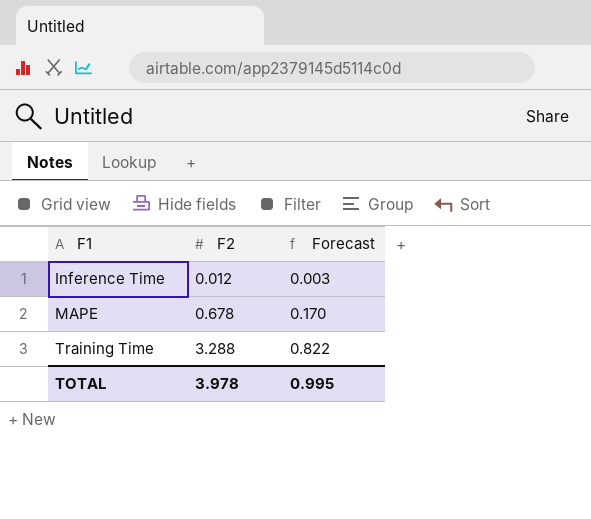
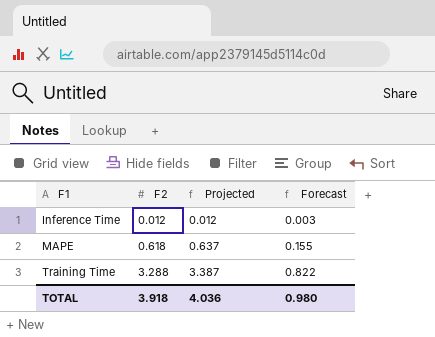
column Projected | formula: none -> [F2] * 1.03
MAPE | F2: 0.678 -> 0.618
MAPE | Forecast: 0.170 -> 0.155
TOTAL | F2: 3.978 -> 3.918
TOTAL | Forecast: 0.995 -> 0.980

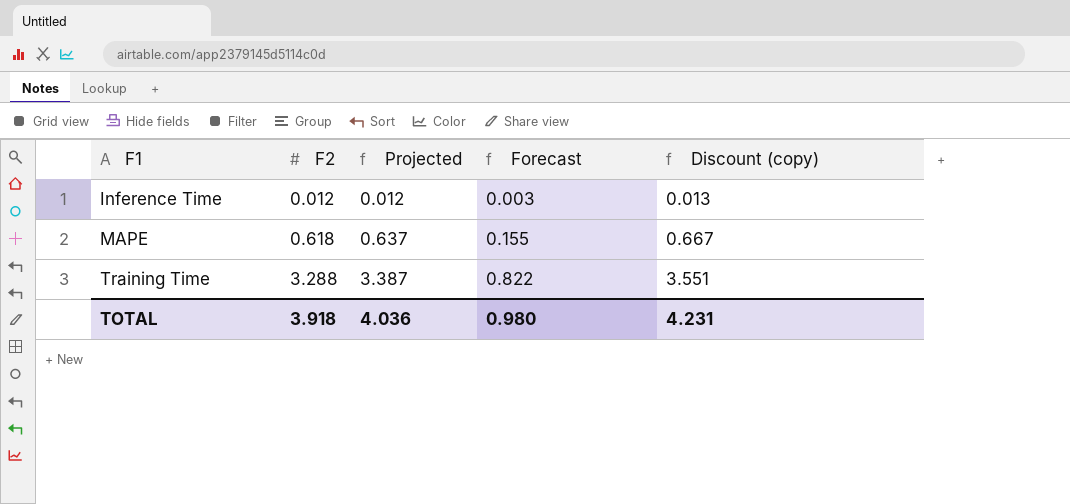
column Discount (copy) | formula: none -> [F2] * 1.08

